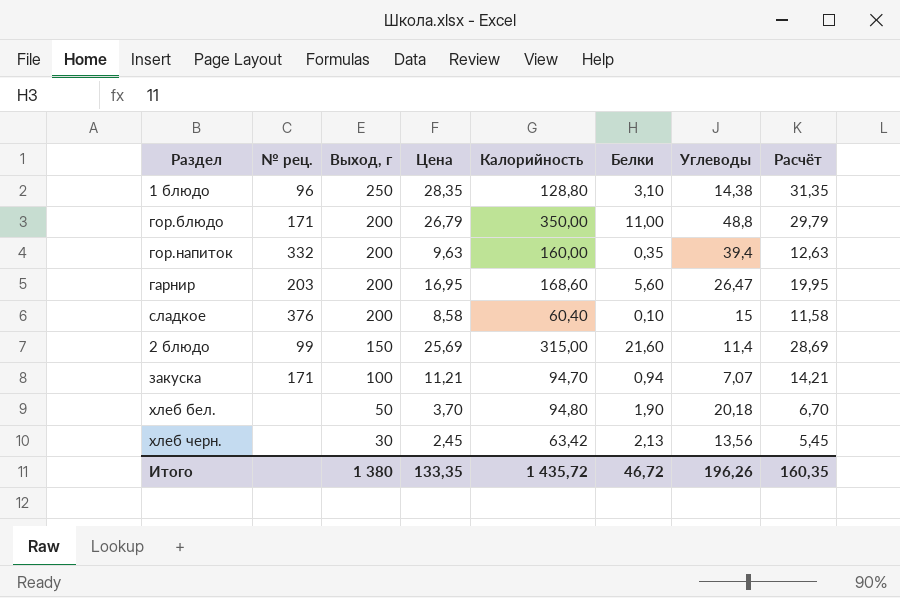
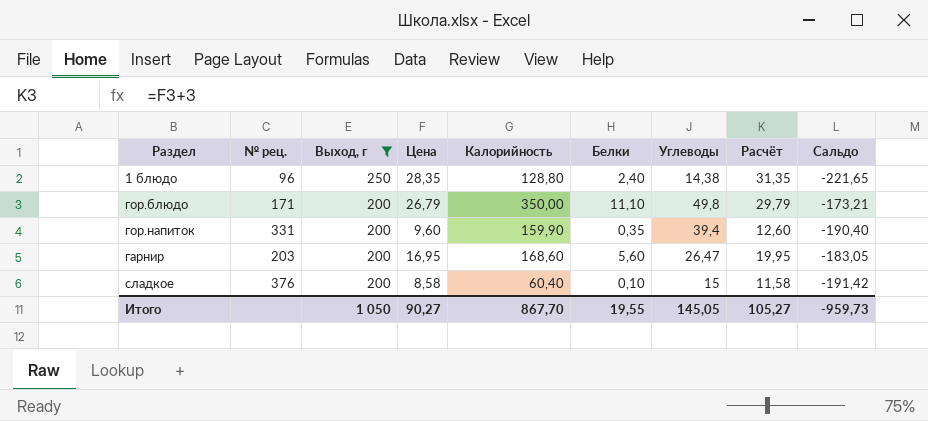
filter: none -> Выход, г >= 200
column Сальдо | formula: none -> [Цена] - [Выход, г]
1 блюдо | Белки: 3,10 -> 2,40
гор.блюдо | Белки: 11,00 -> 11,10
гор.блюдо | Углеводы: 48,8 -> 49,8
гор.напиток | № рец.: 332 -> 331
гор.напиток | Цена: 9,63 -> 9,60
гор.напиток | Калорийность: 160,00 -> 159,90
гор.напиток | Расчёт: 12,63 -> 12,60
Итого | Выход, г: 1 380 -> 1 050
Итого | Цена: 133,35 -> 90,27
Итого | Калорийность: 1 435,72 -> 867,70
Итого | Белки: 46,72 -> 19,55
Итого | Углеводы: 196,26 -> 145,05
Итого | Расчёт: 160,35 -> 105,27

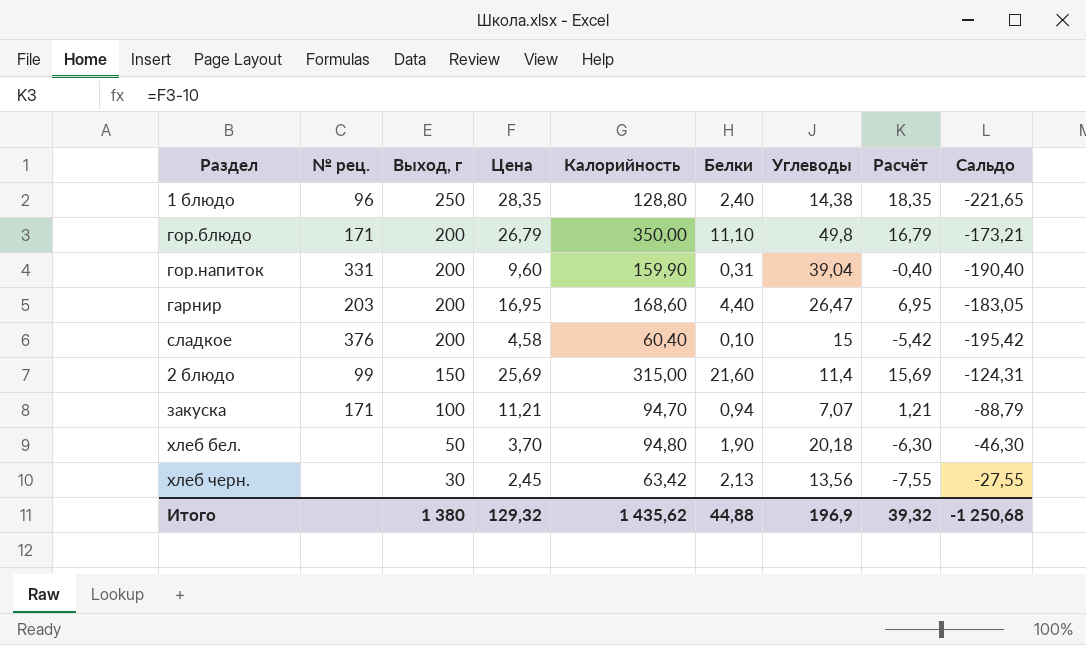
filter: Выход, г >= 200 -> none
column Расчёт | formula: [Цена] + 3 -> [Цена] - 10
гор.напиток | Белки: 0,35 -> 0,31
гор.напиток | Углеводы: 39,4 -> 39,04
гарнир | Белки: 5,60 -> 4,40
сладкое | Цена: 8,58 -> 4,58
сладкое | Сальдо: -191,42 -> -195,42
Итого | Выход, г: 1 050 -> 1 380
Итого | Цена: 90,27 -> 129,32
Итого | Калорийность: 867,70 -> 1 435,62
Итого | Белки: 19,55 -> 44,88
Итого | Углеводы: 145,05 -> 196,9
Итого | Расчёт: 105,27 -> 39,32
Итого | Сальдо: -959,73 -> -1 250,68

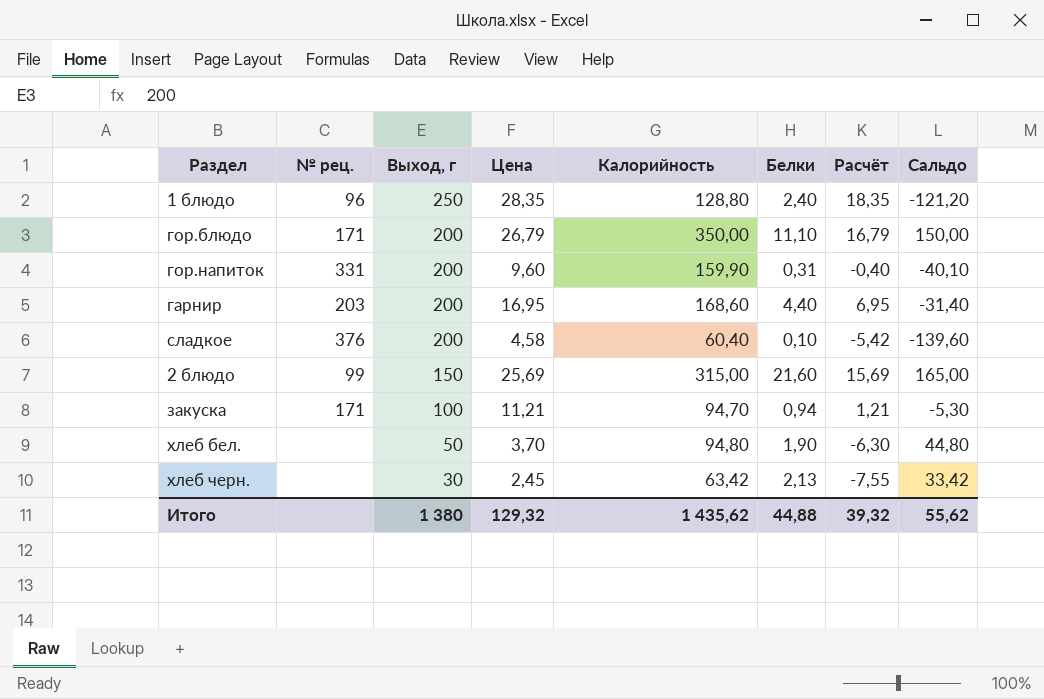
column Углеводы | position: 7 -> none
column Сальдо | formula: [Цена] - [Выход, г] -> [Калорийность] - [Выход, г]
Итого | Сальдо: -1 250,68 -> 55,62

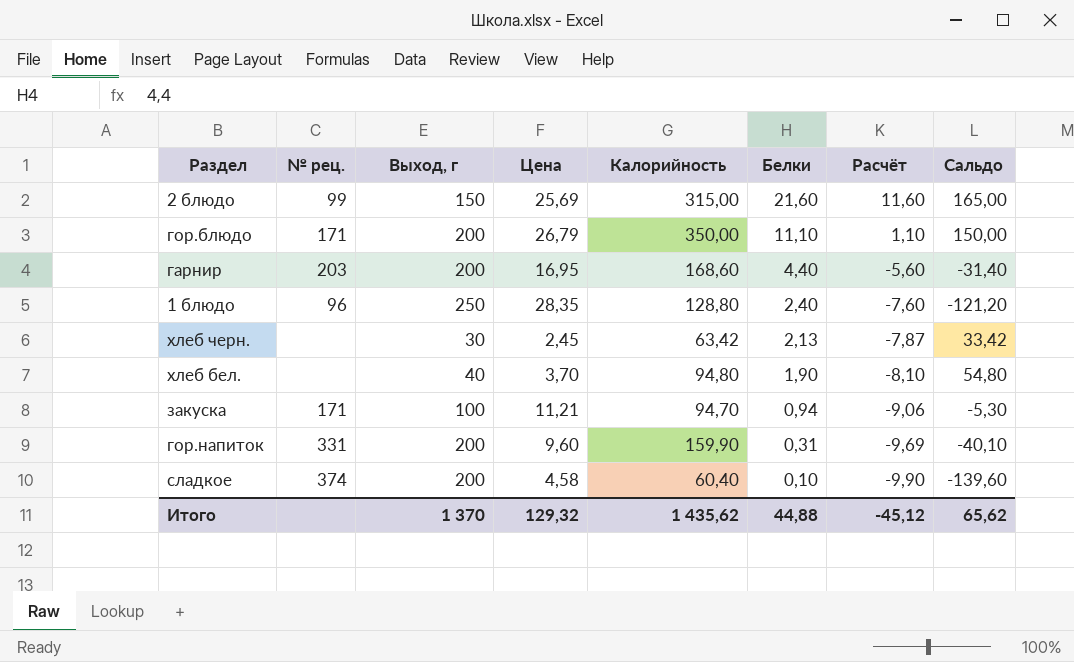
row order: Выход, г descending -> Белки descending
column Расчёт | formula: [Цена] - 10 -> [Белки] - 10
хлеб бел. | Выход, г: 50 -> 40
хлеб бел. | Сальдо: 44,80 -> 54,80
сладкое | № рец.: 376 -> 374
Итого | Выход, г: 1 380 -> 1 370
Итого | Расчёт: 39,32 -> -45,12
Итого | Сальдо: 55,62 -> 65,62

